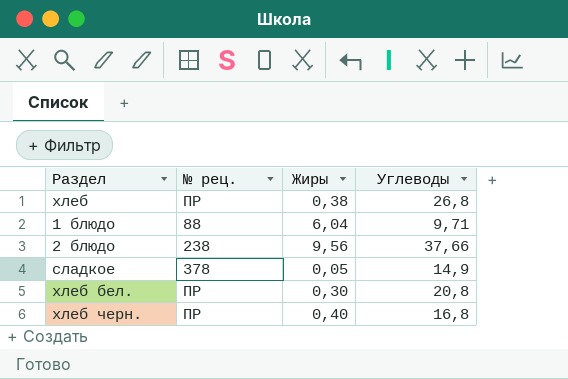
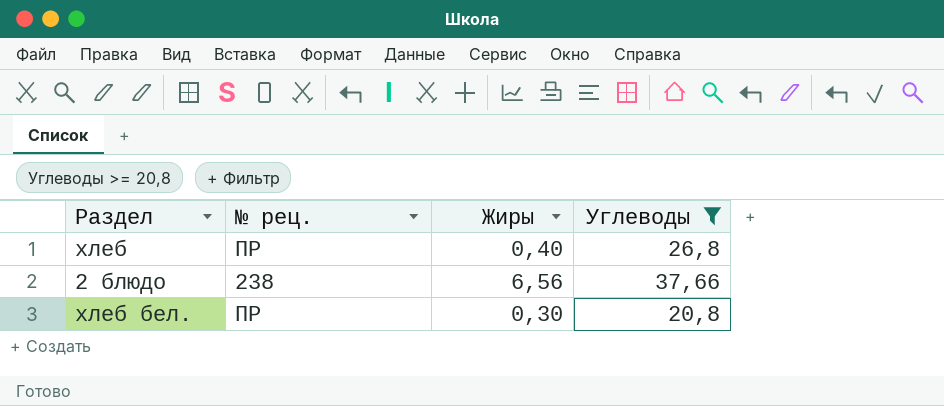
filter: none -> Углеводы >= 20,8
хлеб | Жиры: 0,38 -> 0,40
2 блюдо | Жиры: 9,56 -> 6,56

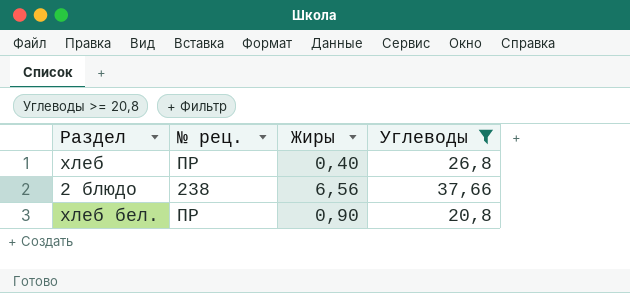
хлеб бел. | Жиры: 0,30 -> 0,90

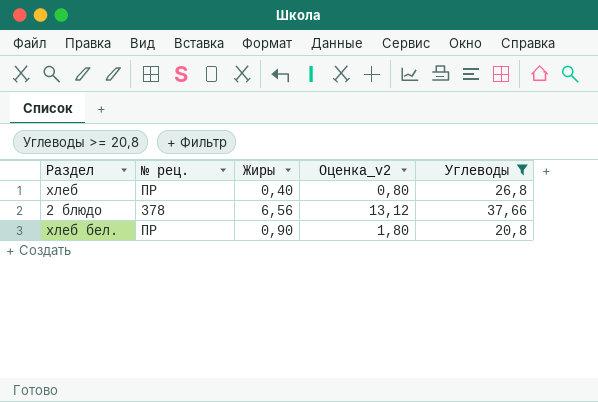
column Оценка_v2 | formula: none -> [Жиры] * 2
2 блюдо | № рец.: 238 -> 378

